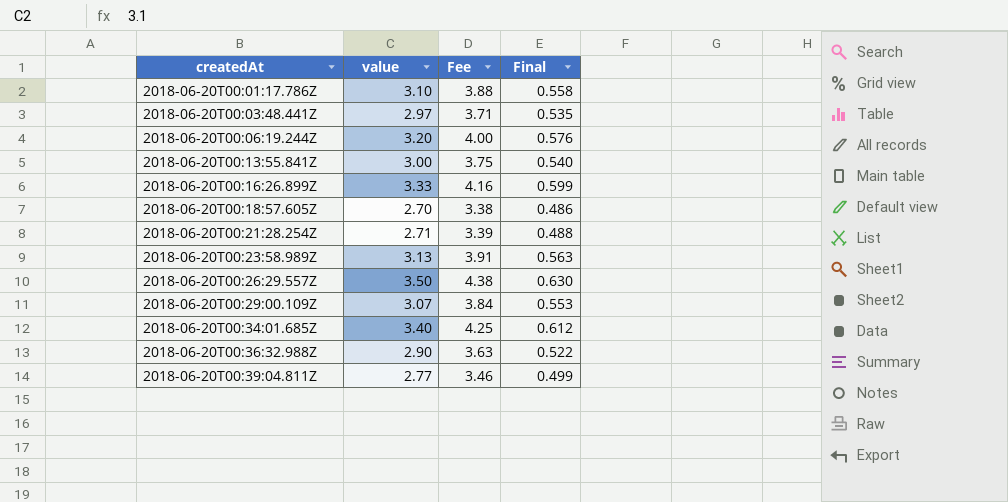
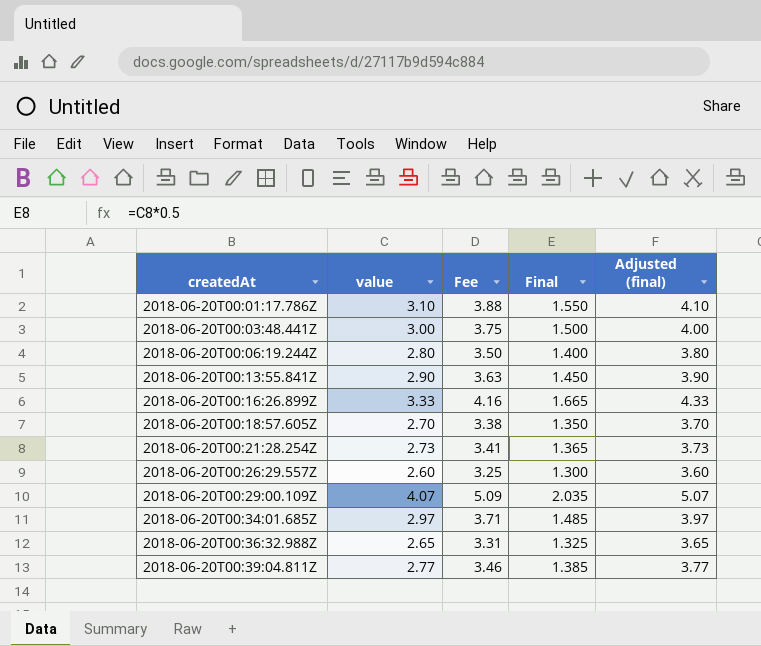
column Final | formula: [value] * 0.18 -> [value] * 0.5
column Adjusted (final) | formula: none -> [value] + 1
row 2018-06-20T00:23:58.989Z: 3.13 | 3.91 | 0.563 -> none
2018-06-20T00:03:48.441Z | value: 2.97 -> 3.00
2018-06-20T00:03:48.441Z | Fee: 3.71 -> 3.75
2018-06-20T00:06:19.244Z | value: 3.20 -> 2.80
2018-06-20T00:06:19.244Z | Fee: 4.00 -> 3.50
2018-06-20T00:13:55.841Z | value: 3.00 -> 2.90
2018-06-20T00:13:55.841Z | Fee: 3.75 -> 3.63
2018-06-20T00:21:28.254Z | value: 2.71 -> 2.73
2018-06-20T00:21:28.254Z | Fee: 3.39 -> 3.41
2018-06-20T00:26:29.557Z | value: 3.50 -> 2.60
2018-06-20T00:26:29.557Z | Fee: 4.38 -> 3.25
2018-06-20T00:29:00.109Z | value: 3.07 -> 4.07
2018-06-20T00:29:00.109Z | Fee: 3.84 -> 5.09
2018-06-20T00:34:01.685Z | value: 3.40 -> 2.97
2018-06-20T00:34:01.685Z | Fee: 4.25 -> 3.71
2018-06-20T00:36:32.988Z | value: 2.90 -> 2.65
2018-06-20T00:36:32.988Z | Fee: 3.63 -> 3.31

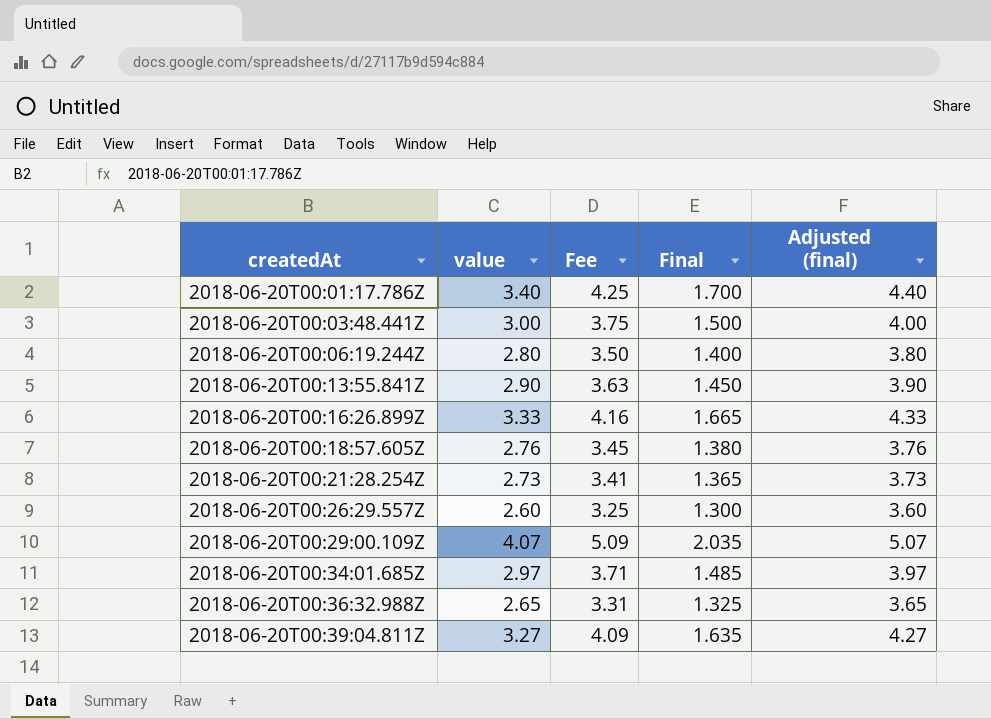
2018-06-20T00:01:17.786Z | value: 3.10 -> 3.40
2018-06-20T00:01:17.786Z | Fee: 3.88 -> 4.25
2018-06-20T00:01:17.786Z | Final: 1.550 -> 1.700
2018-06-20T00:01:17.786Z | Adjusted (final): 4.10 -> 4.40
2018-06-20T00:18:57.605Z | value: 2.70 -> 2.76
2018-06-20T00:18:57.605Z | Fee: 3.38 -> 3.45
2018-06-20T00:18:57.605Z | Final: 1.350 -> 1.380
2018-06-20T00:18:57.605Z | Adjusted (final): 3.70 -> 3.76
2018-06-20T00:39:04.811Z | value: 2.77 -> 3.27
2018-06-20T00:39:04.811Z | Fee: 3.46 -> 4.09
2018-06-20T00:39:04.811Z | Final: 1.385 -> 1.635
2018-06-20T00:39:04.811Z | Adjusted (final): 3.77 -> 4.27

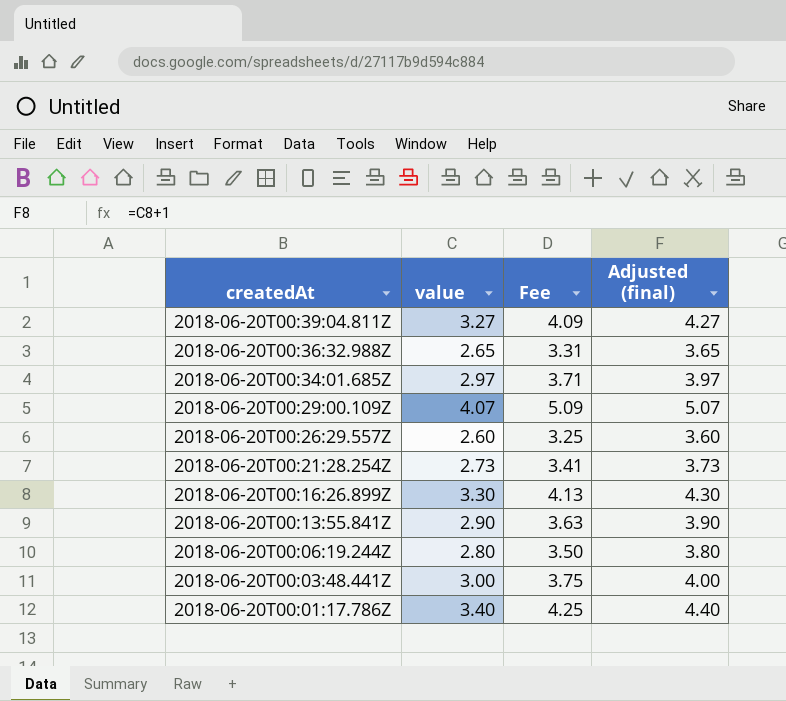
row order: createdAt ascending -> createdAt descending
column Final | formula: [value] * 0.5 -> none
row 2018-06-20T00:18:57.605Z: 2.76 | 3.45 | 1.380 | 3.76 -> none
2018-06-20T00:16:26.899Z | value: 3.33 -> 3.30
2018-06-20T00:16:26.899Z | Fee: 4.16 -> 4.13
2018-06-20T00:16:26.899Z | Adjusted (final): 4.33 -> 4.30

